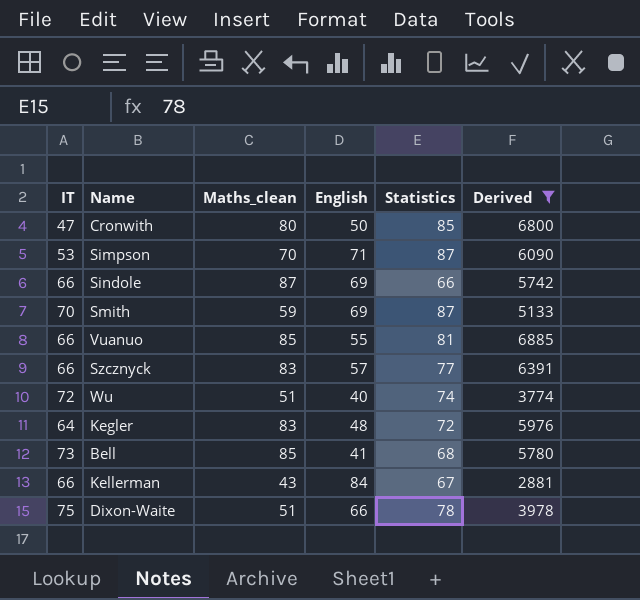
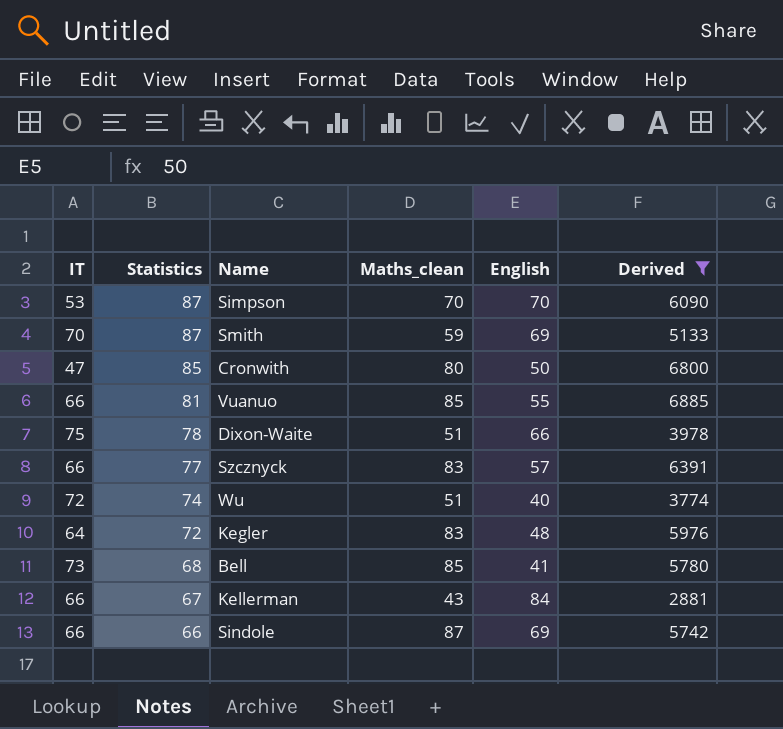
row order: none -> Statistics descending
column Statistics | position: 5 -> 2
Simpson | English: 71 -> 70

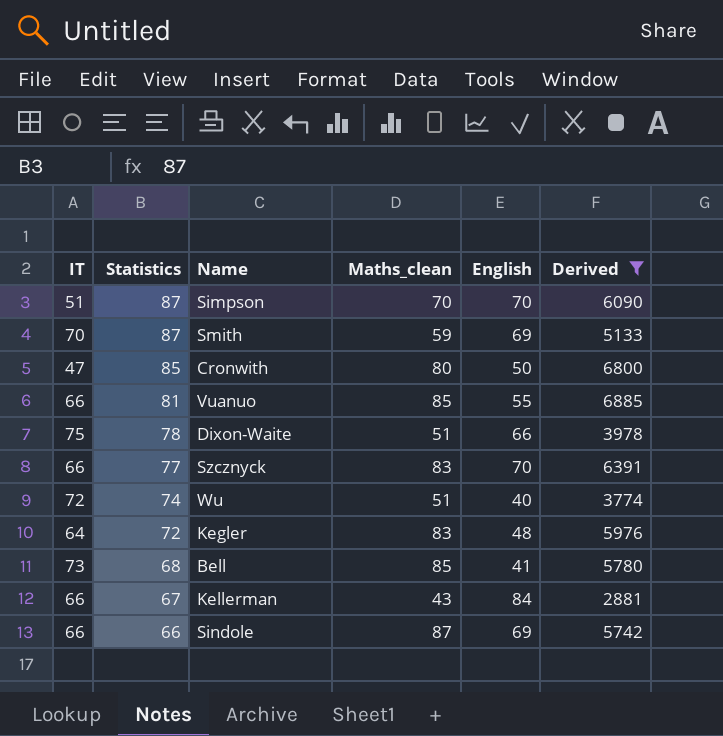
Simpson | IT: 53 -> 51
Szcznyck | English: 57 -> 70

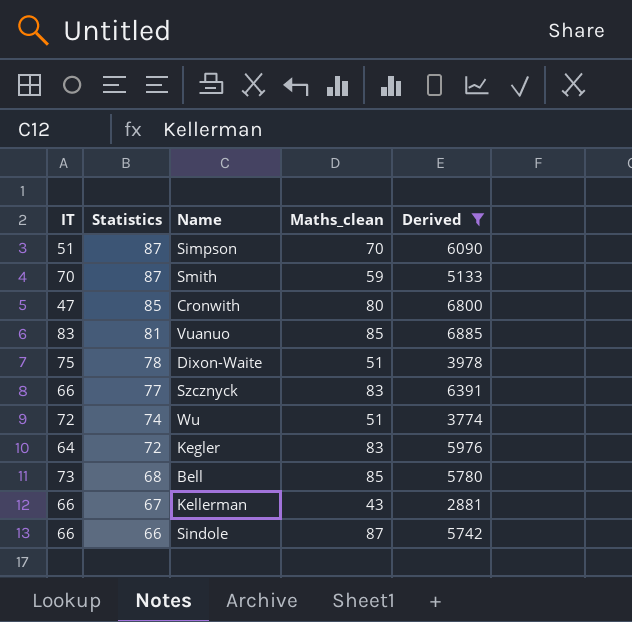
column English | position: 5 -> none
Vuanuo | IT: 66 -> 83

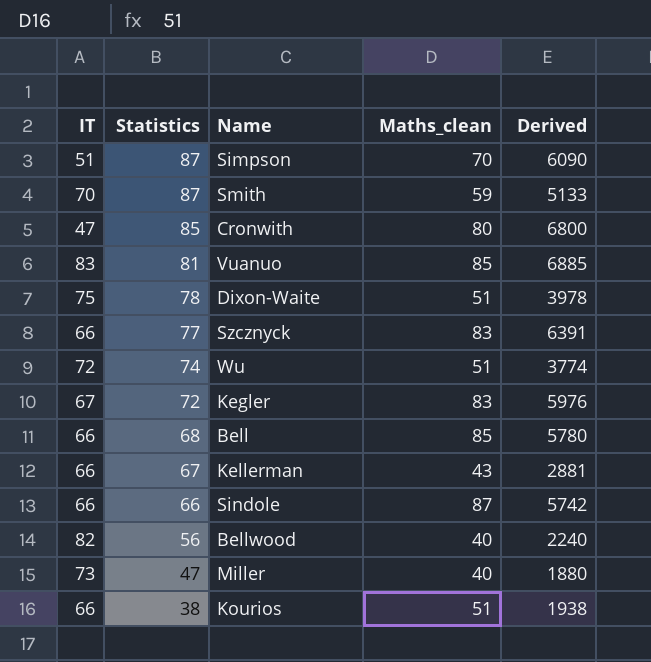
filter: Derived >= 2881 -> none
Kegler | IT: 64 -> 67
Bell | IT: 73 -> 66

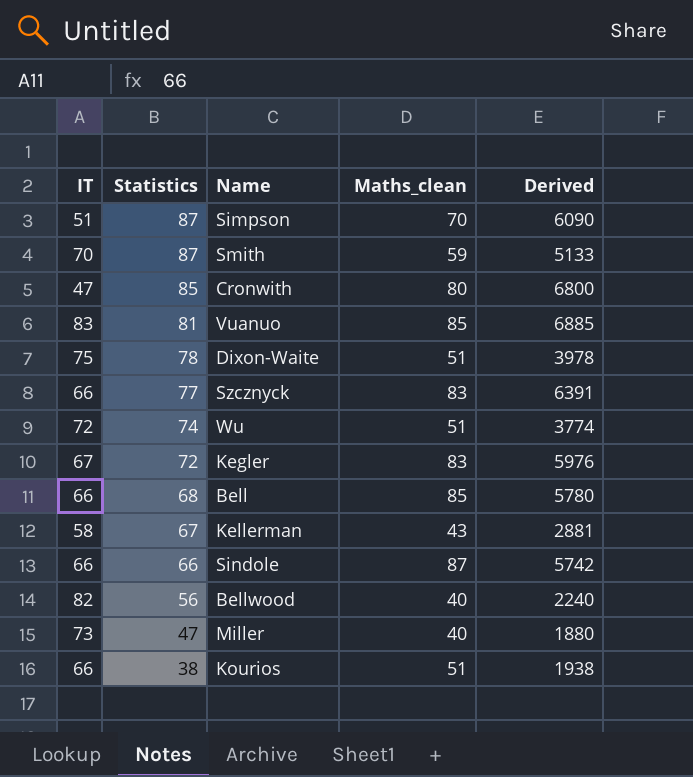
Kellerman | IT: 66 -> 58

